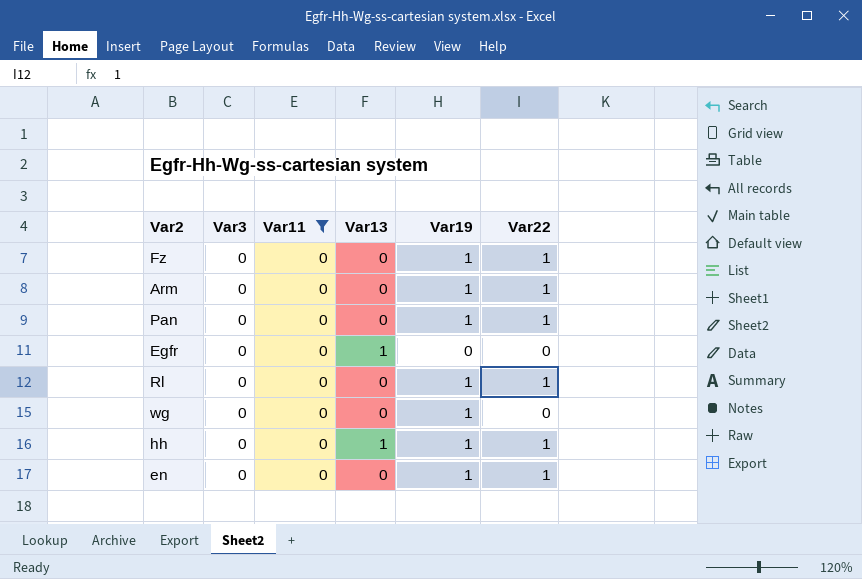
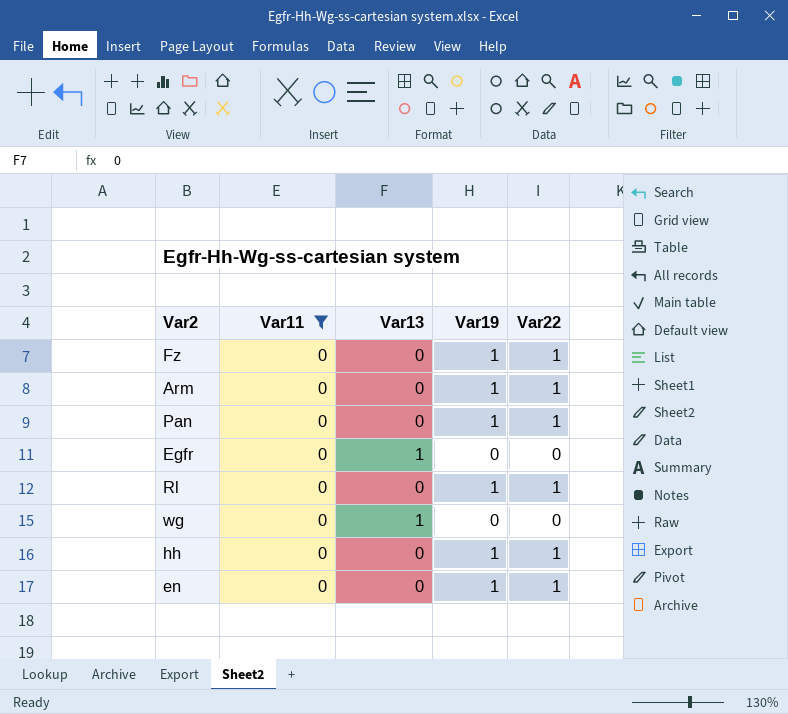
column Var3 | position: 2 -> none
wg | Var13: 0 -> 1
wg | Var19: 1 -> 0
hh | Var13: 1 -> 0

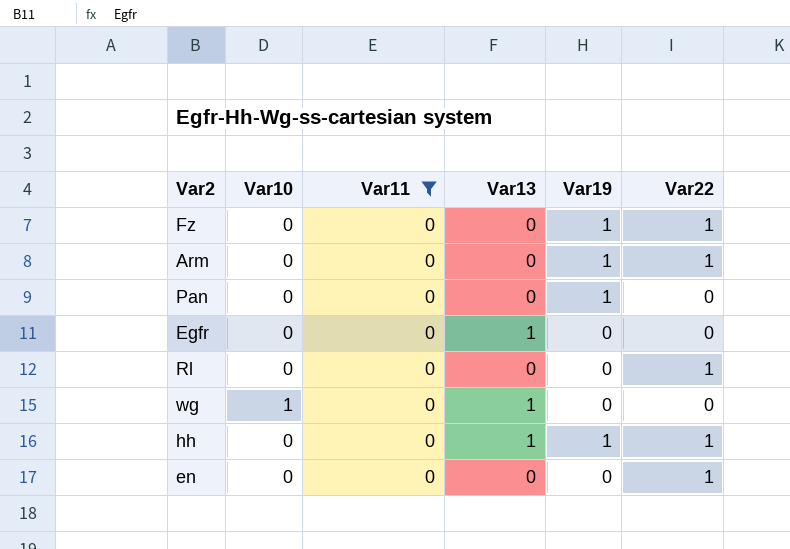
column Var10 | position: none -> 2
Pan | Var22: 1 -> 0
Rl | Var19: 1 -> 0
hh | Var13: 0 -> 1
en | Var19: 1 -> 0

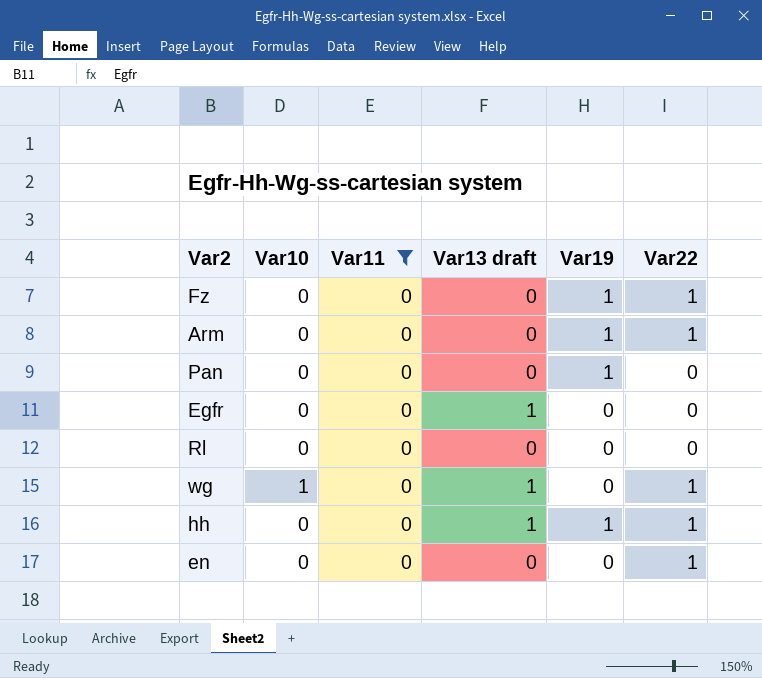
column name: Var13 -> Var13 draft
Rl | Var22: 1 -> 0
wg | Var22: 0 -> 1

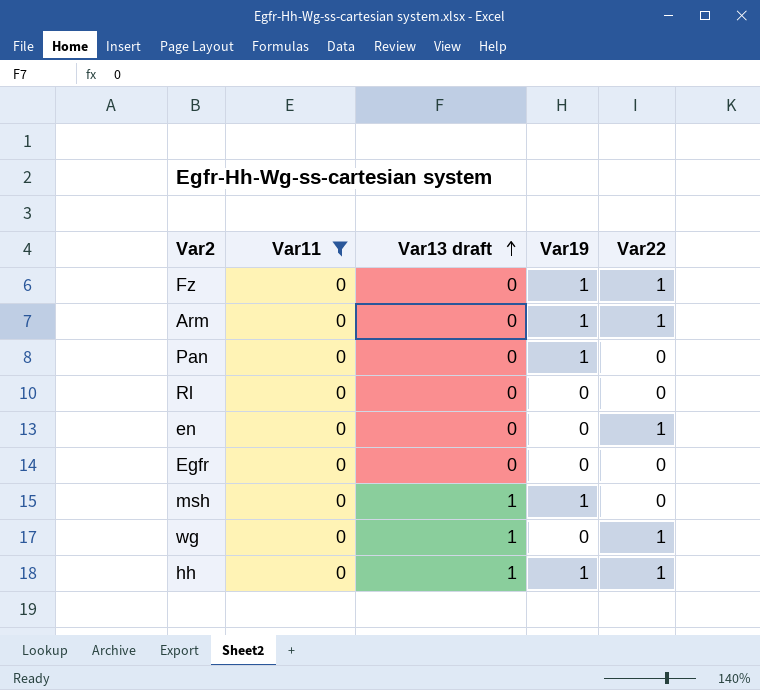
row order: none -> Var13 draft ascending
column Var10 | position: 2 -> none
Egfr | Var13 draft: 1 -> 0
row msh: none -> 0 | 1 | 1 | 0

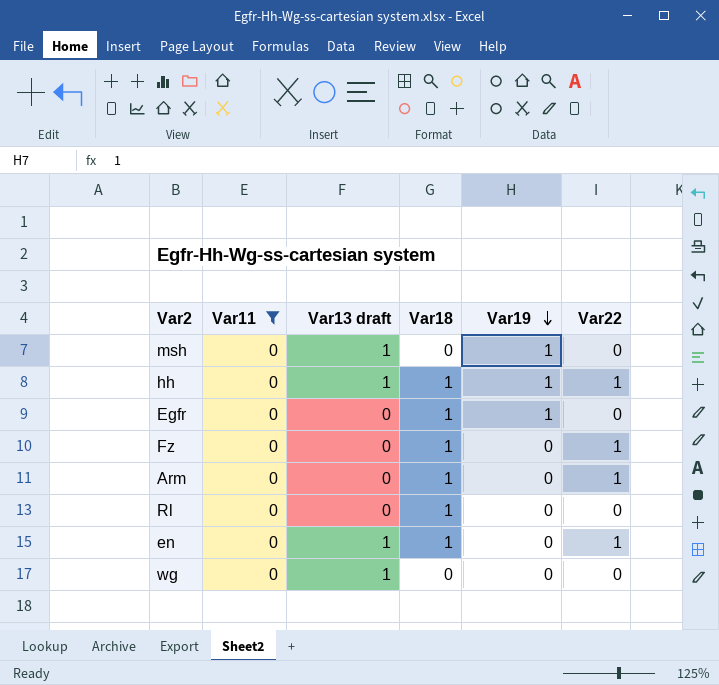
row order: Var13 draft ascending -> Var19 descending
column Var18 | position: none -> 4
row Pan: 0 | 0 | 1 | 0 -> none
Egfr | Var19: 0 -> 1
Fz | Var19: 1 -> 0
Arm | Var19: 1 -> 0
en | Var13 draft: 0 -> 1
wg | Var22: 1 -> 0

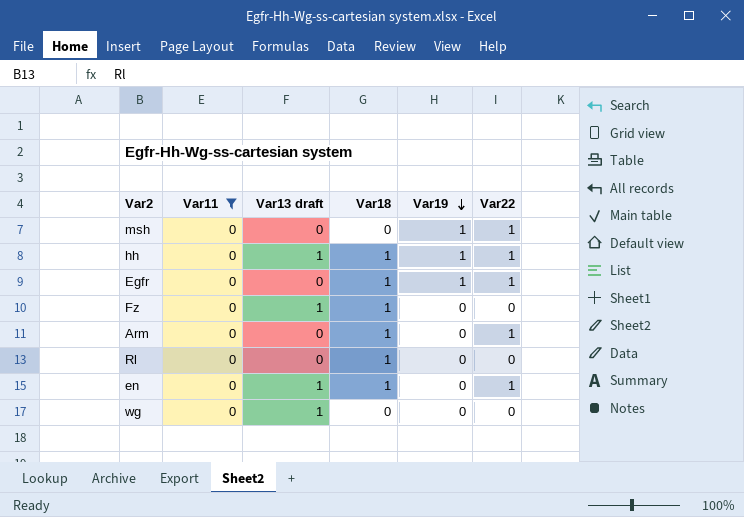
msh | Var13 draft: 1 -> 0
msh | Var22: 0 -> 1
Egfr | Var22: 0 -> 1
Fz | Var13 draft: 0 -> 1
Fz | Var22: 1 -> 0

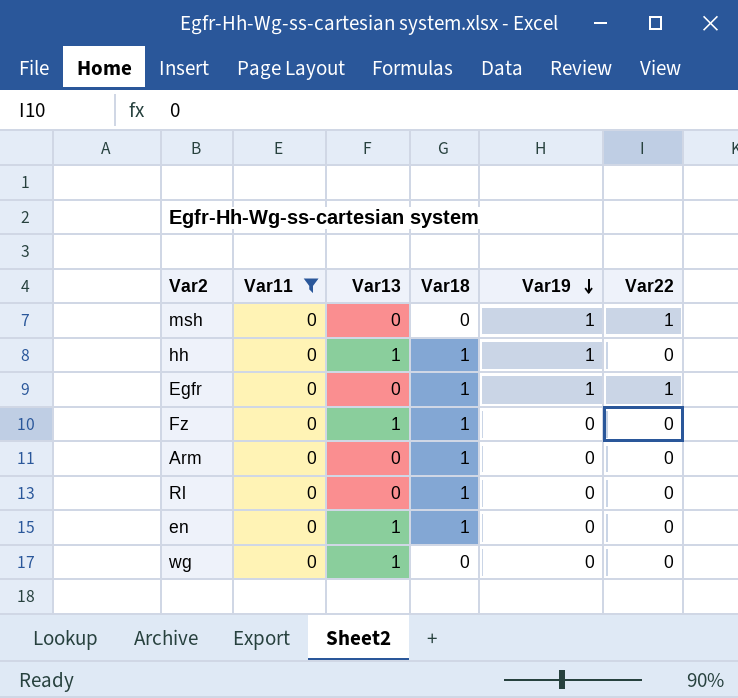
column name: Var13 draft -> Var13
hh | Var22: 1 -> 0
Arm | Var22: 1 -> 0
en | Var22: 1 -> 0

